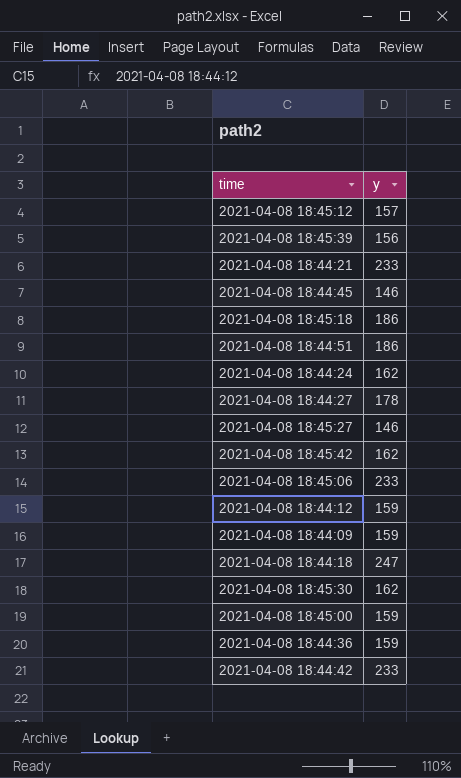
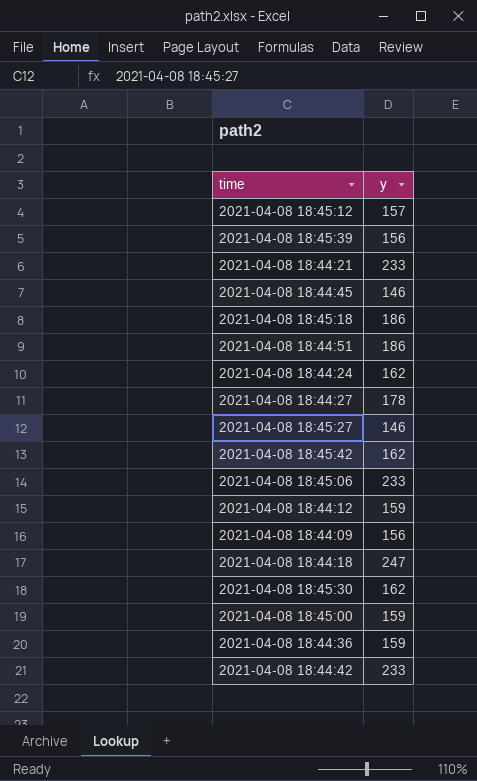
2021-04-08 18:44:09 | y: 159 -> 156

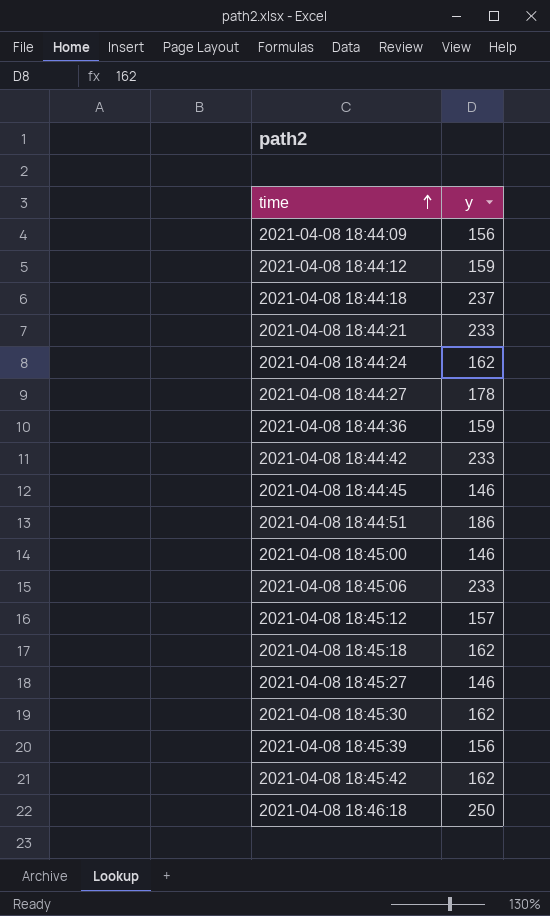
row order: none -> time ascending
2021-04-08 18:44:18 | y: 247 -> 237
2021-04-08 18:45:00 | y: 159 -> 146
2021-04-08 18:45:18 | y: 186 -> 162
row 2021-04-08 18:46:18: none -> 250

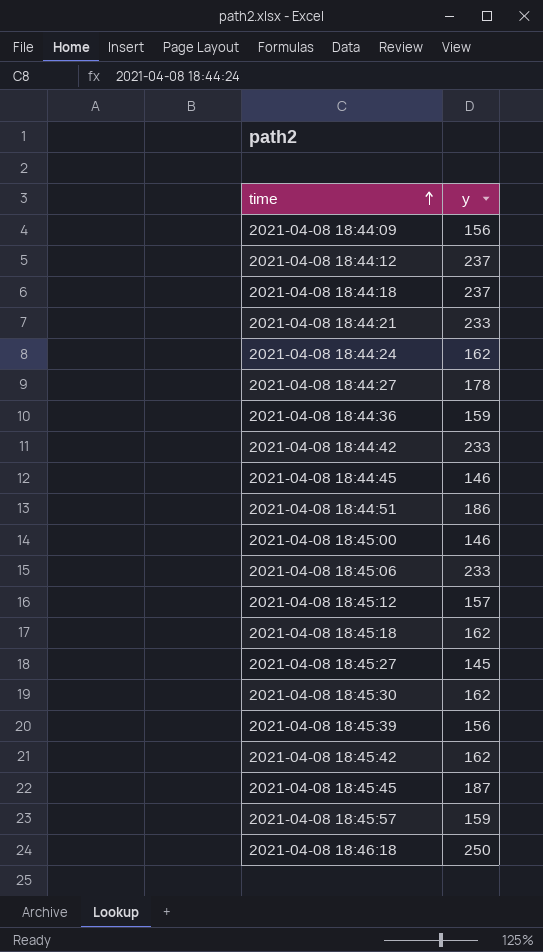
2021-04-08 18:44:12 | y: 159 -> 237
2021-04-08 18:45:27 | y: 146 -> 145
row 2021-04-08 18:45:45: none -> 187
row 2021-04-08 18:45:57: none -> 159

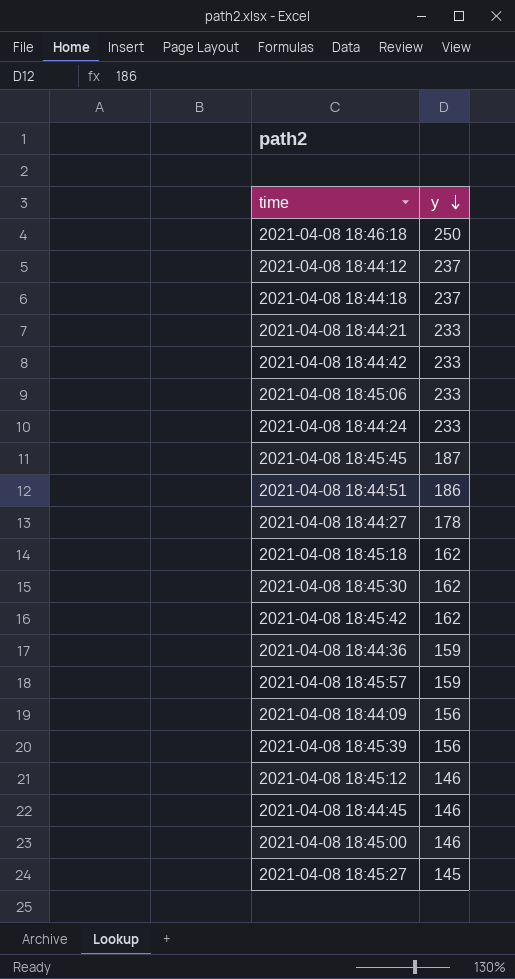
row order: time ascending -> y descending
2021-04-08 18:44:24 | y: 162 -> 233
2021-04-08 18:45:12 | y: 157 -> 146

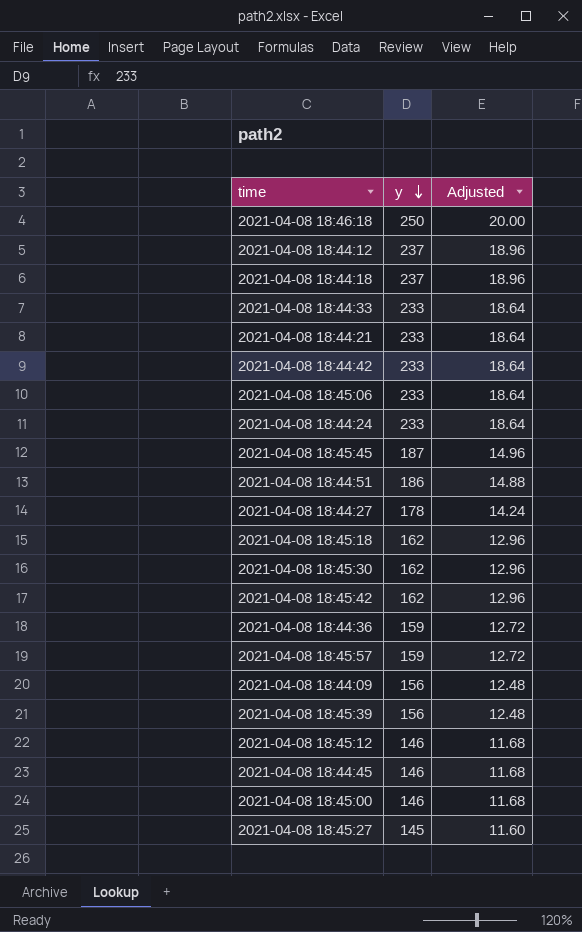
column Adjusted | formula: none -> [y] * 0.08
row 2021-04-08 18:44:33: none -> 233 | 18.64

